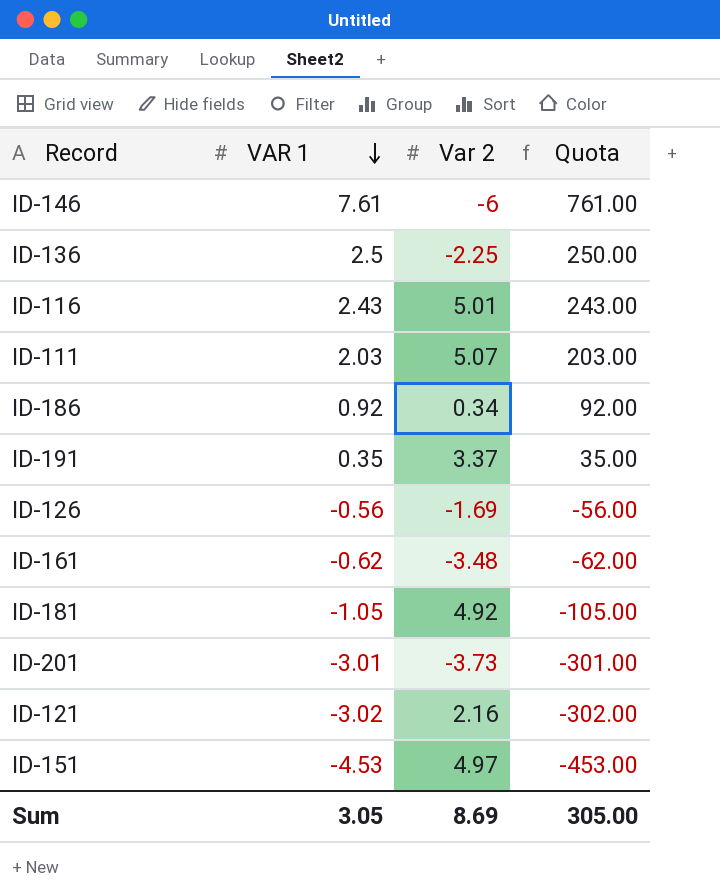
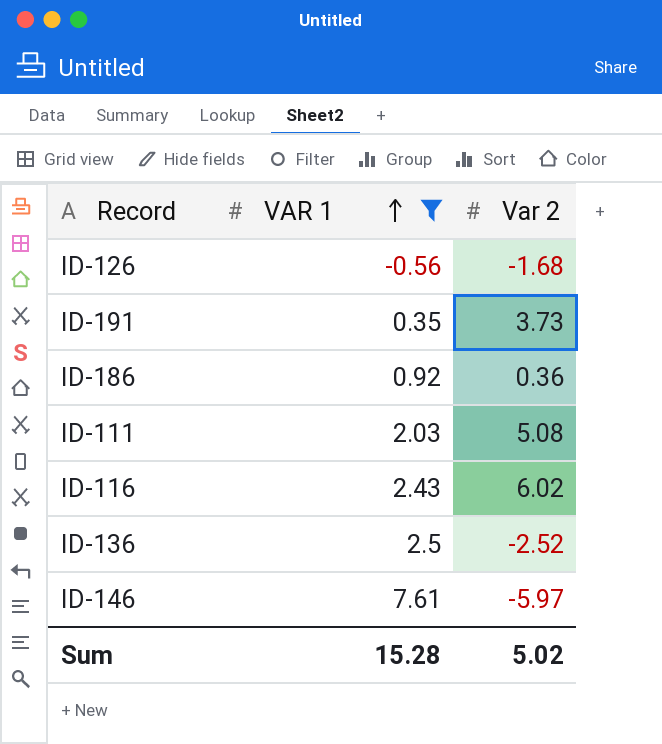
filter: none -> VAR 1 >= -0.56
row order: VAR 1 descending -> VAR 1 ascending
column Quota | formula: [VAR 1] * 100 -> none
ID-126 | Var 2: -1.69 -> -1.68
ID-191 | Var 2: 3.37 -> 3.73
ID-186 | Var 2: 0.34 -> 0.36
ID-111 | Var 2: 5.07 -> 5.08
ID-116 | Var 2: 5.01 -> 6.02
ID-136 | Var 2: -2.25 -> -2.52
ID-146 | Var 2: -6 -> -5.97
Sum | VAR 1: 3.05 -> 15.28
Sum | Var 2: 8.69 -> 5.02

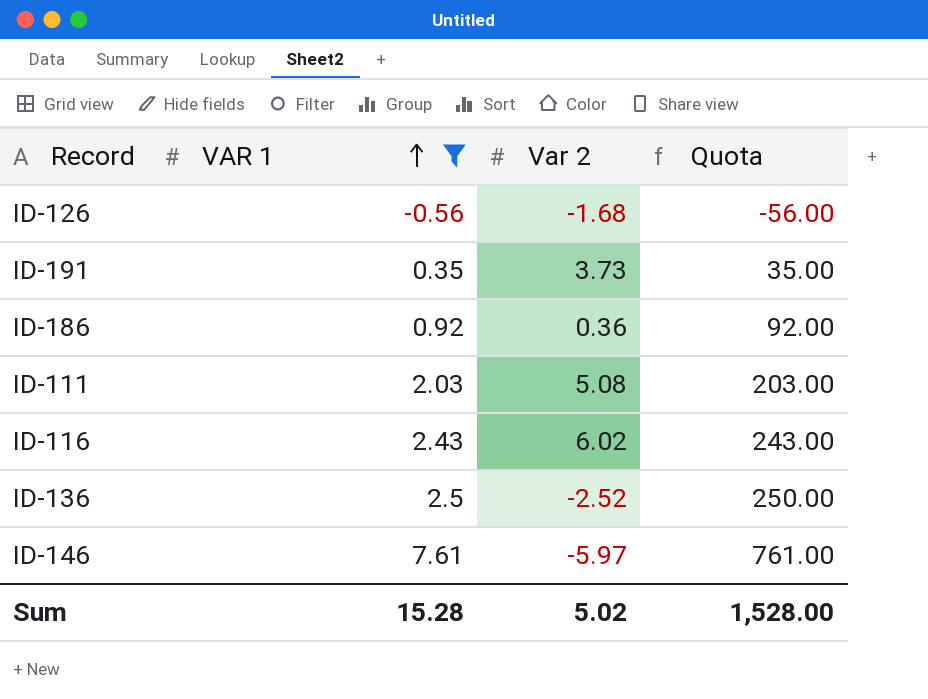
column Quota | formula: none -> [VAR 1] * 100

